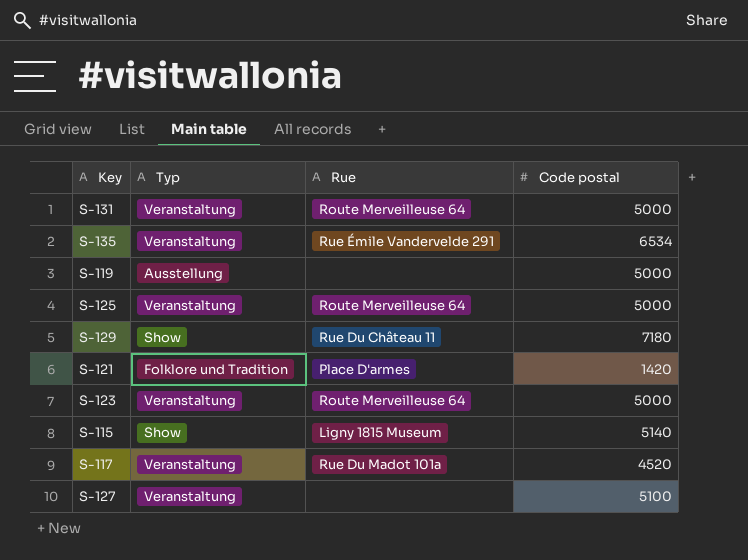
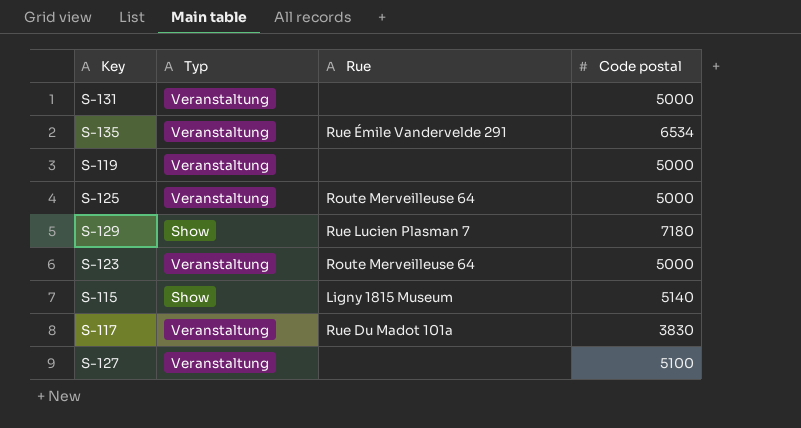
row S-121: Folklore und Tradition | Place D'armes | 1420 -> none
S-131 | Rue: Route Merveilleuse 64 -> none
S-119 | Typ: Ausstellung -> Veranstaltung
S-129 | Rue: Rue Du Château 11 -> Rue Lucien Plasman 7
S-117 | Code postal: 4520 -> 3830

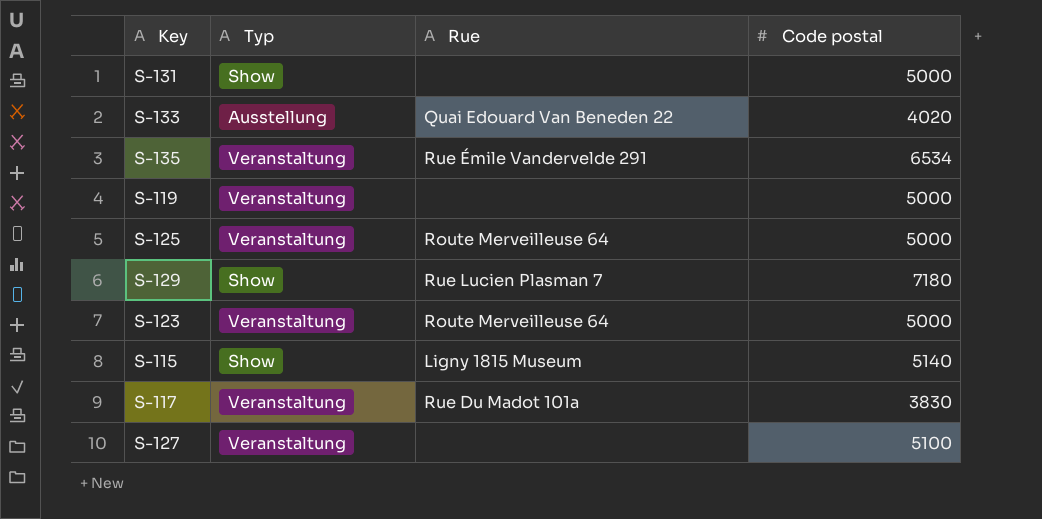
S-131 | Typ: Veranstaltung -> Show
row S-133: none -> Ausstellung | Quai Edouard Van Beneden 22 | 4020

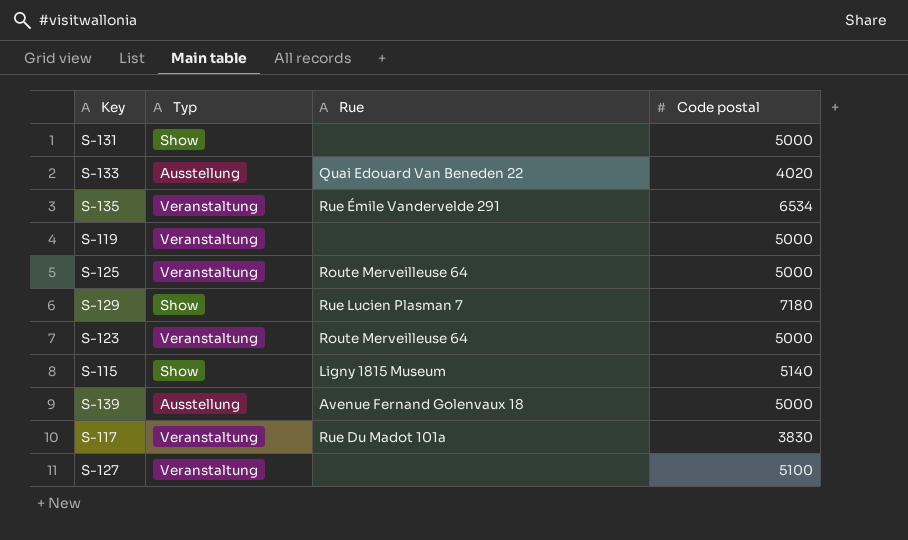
row S-139: none -> Ausstellung | Avenue Fernand Golenvaux 18 | 5000

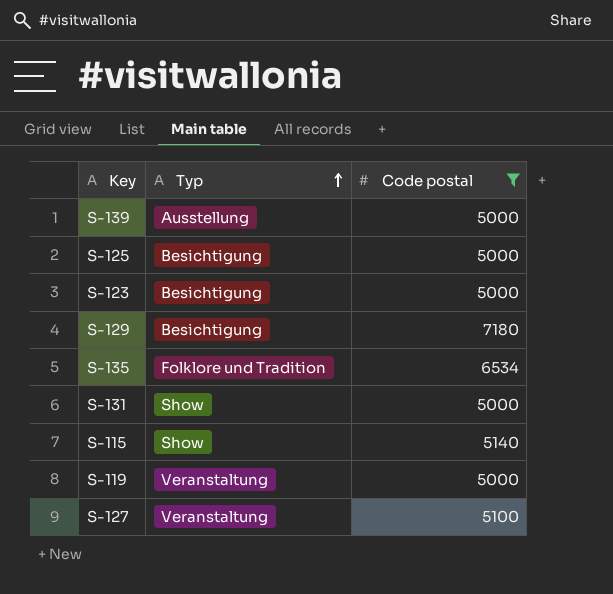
filter: none -> Code postal >= 5000
row order: none -> Typ ascending
column Rue | position: 3 -> none
S-125 | Typ: Veranstaltung -> Besichtigung
S-123 | Typ: Veranstaltung -> Besichtigung
S-129 | Typ: Show -> Besichtigung
S-135 | Typ: Veranstaltung -> Folklore und Tradition

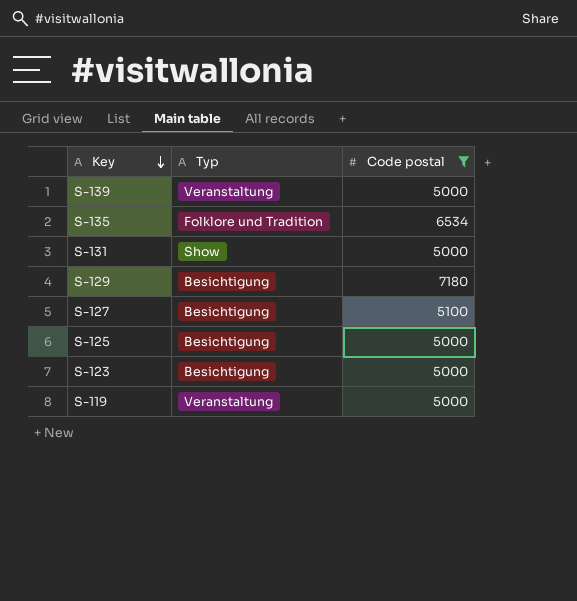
row order: Typ ascending -> Key descending
row S-115: Show | 5140 -> none
S-139 | Typ: Ausstellung -> Veranstaltung
S-127 | Typ: Veranstaltung -> Besichtigung

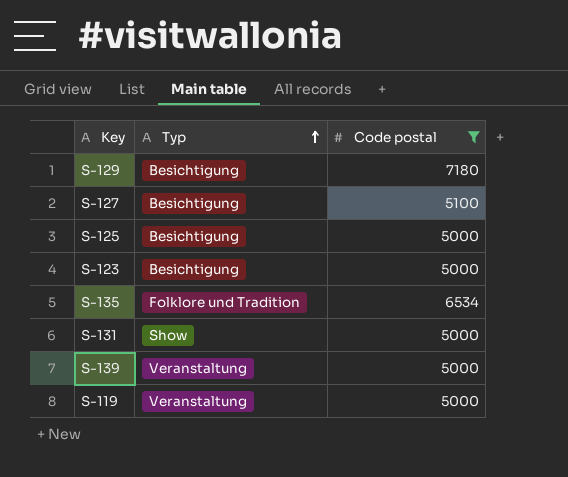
row order: Key descending -> Typ ascending

